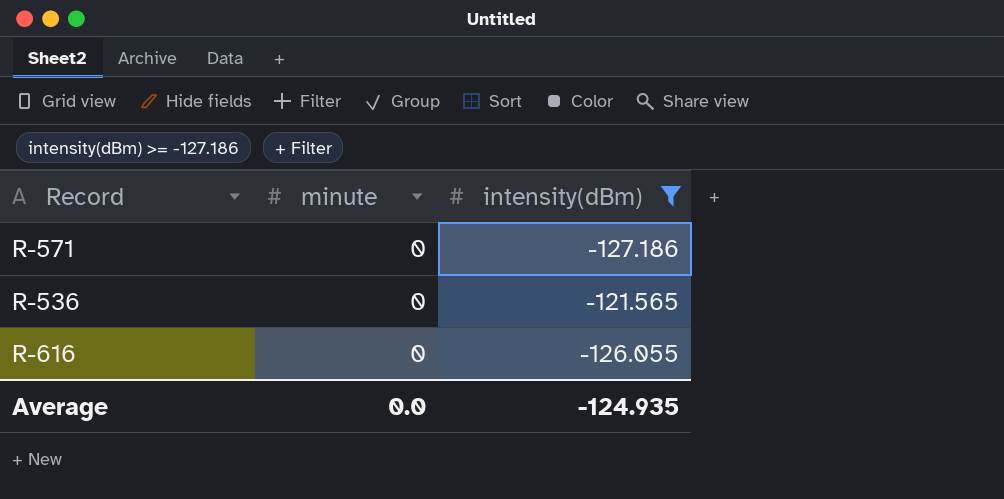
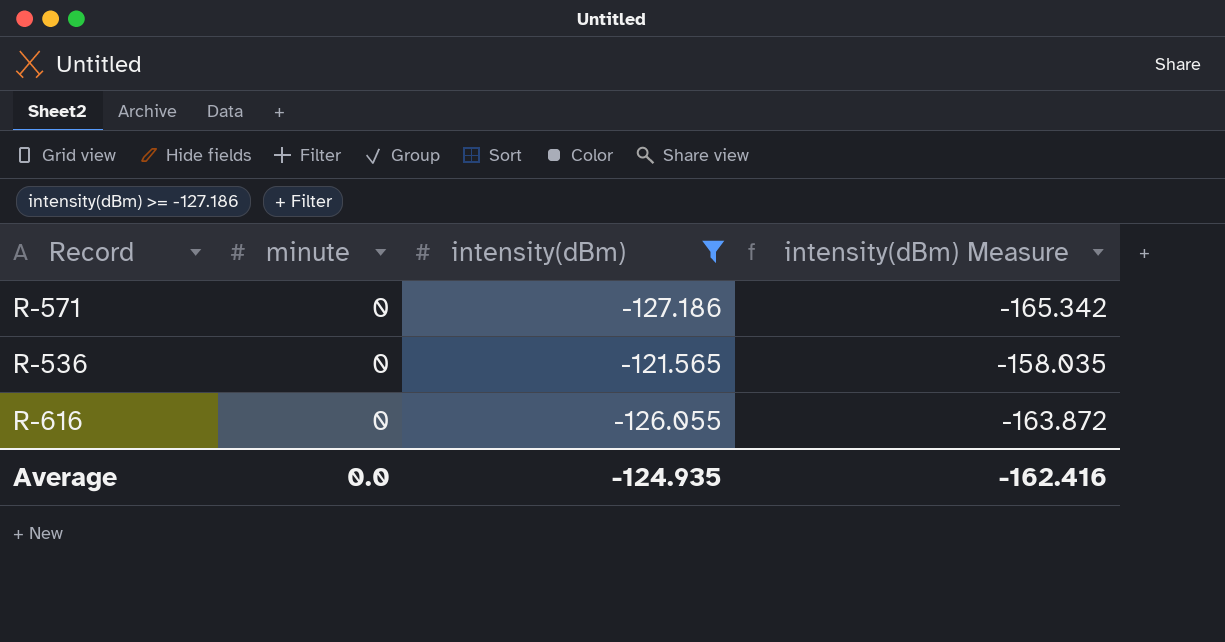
column intensity(dBm) Measure | formula: none -> [intensity(dBm)] * 1.3

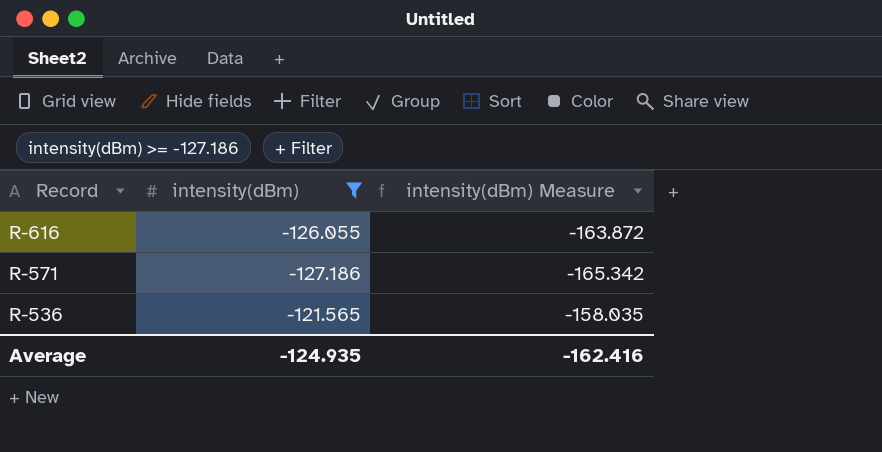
row order: none -> Record descending
column minute | position: 2 -> none

